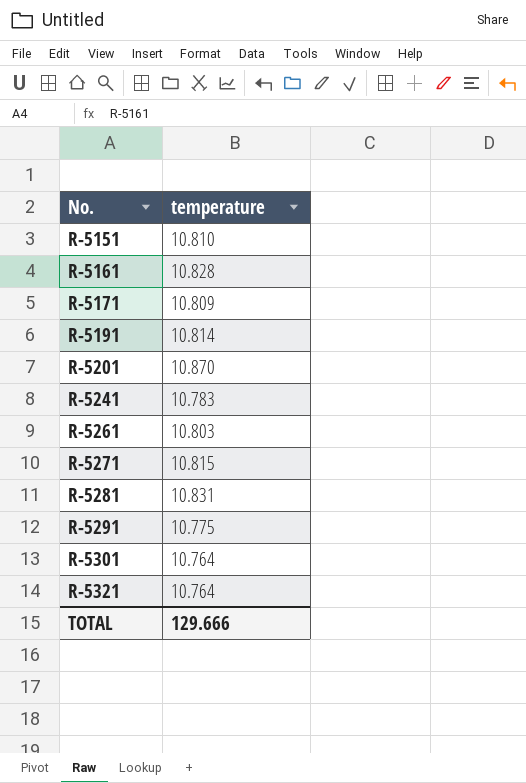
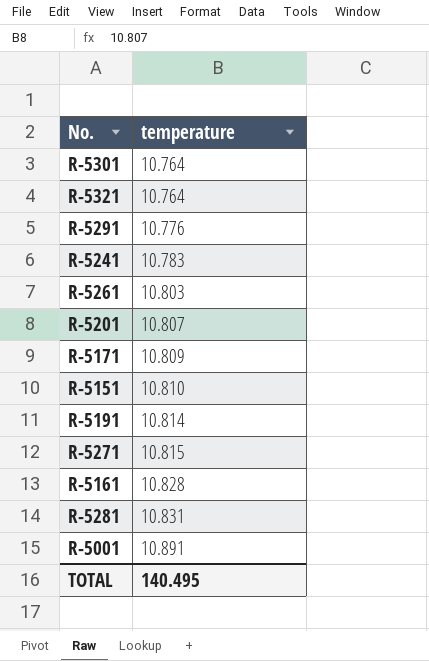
row order: No. ascending -> temperature ascending
R-5291 | temperature: 10.775 -> 10.776
R-5201 | temperature: 10.870 -> 10.807
row R-5001: none -> 10.891
TOTAL | temperature: 129.666 -> 140.495

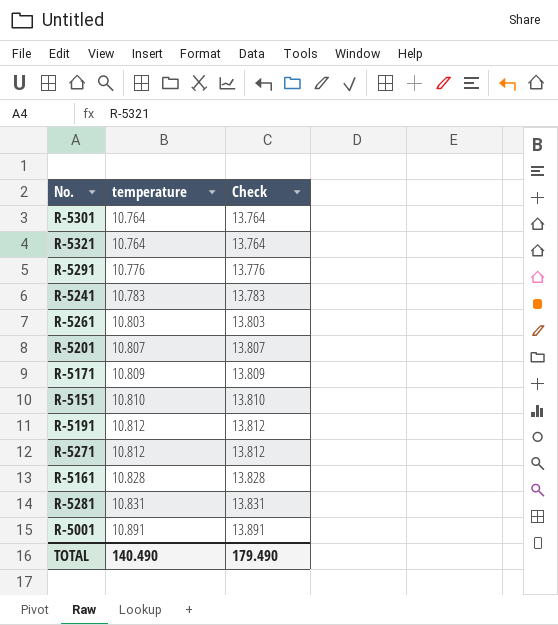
column Check | formula: none -> [temperature] + 3
R-5191 | temperature: 10.814 -> 10.812
R-5271 | temperature: 10.815 -> 10.812
TOTAL | temperature: 140.495 -> 140.490

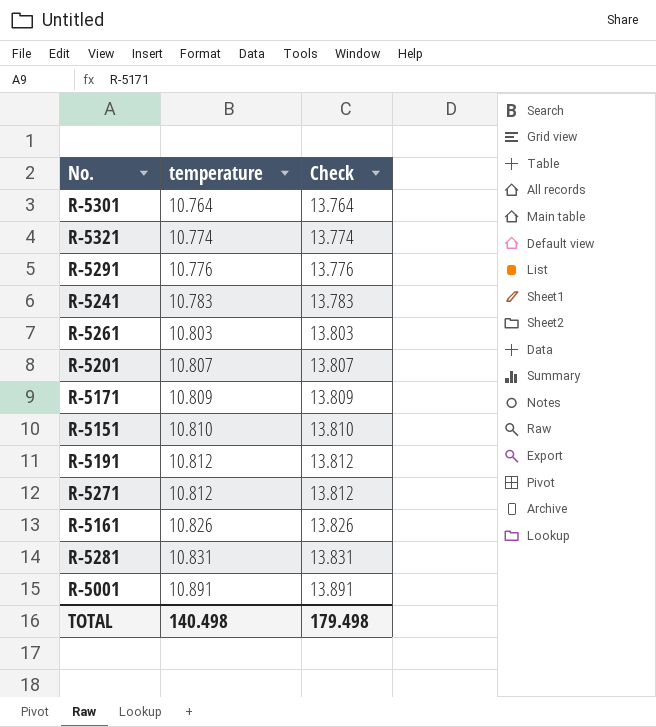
R-5321 | temperature: 10.764 -> 10.774
R-5321 | Check: 13.764 -> 13.774
R-5161 | temperature: 10.828 -> 10.826
R-5161 | Check: 13.828 -> 13.826
TOTAL | temperature: 140.490 -> 140.498
TOTAL | Check: 179.490 -> 179.498

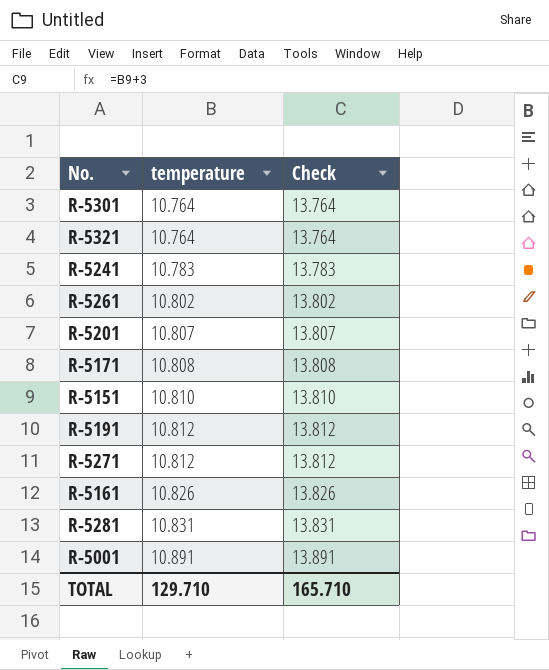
row R-5291: 10.776 | 13.776 -> none
R-5321 | temperature: 10.774 -> 10.764
R-5321 | Check: 13.774 -> 13.764
R-5261 | temperature: 10.803 -> 10.802
R-5261 | Check: 13.803 -> 13.802
R-5171 | temperature: 10.809 -> 10.808
R-5171 | Check: 13.809 -> 13.808
TOTAL | temperature: 140.498 -> 129.710
TOTAL | Check: 179.498 -> 165.710

